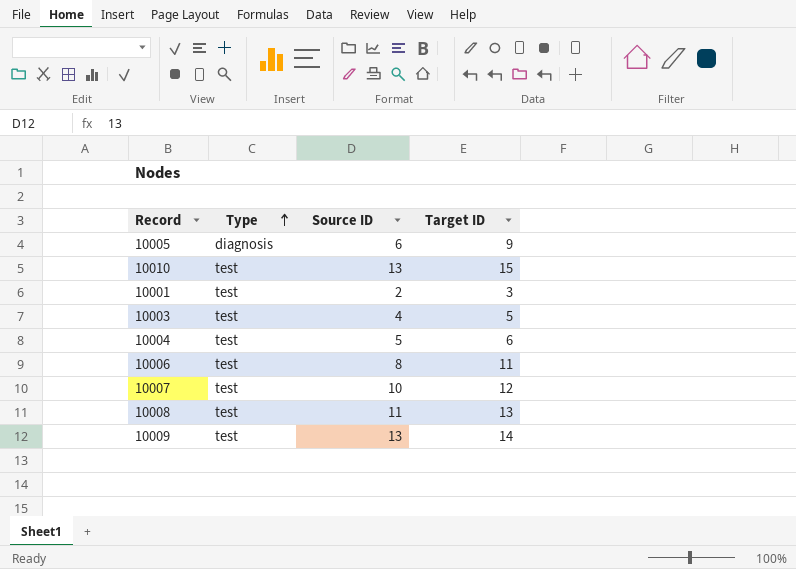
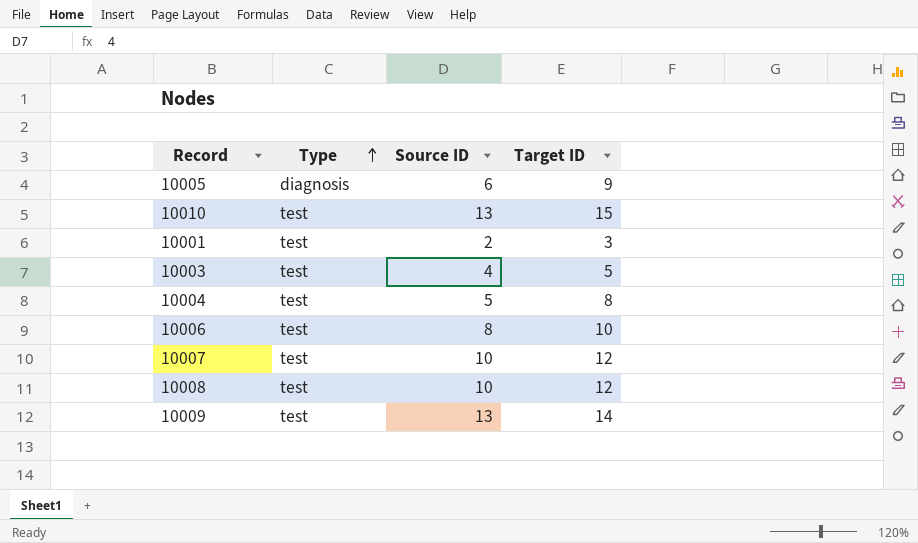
10004 | Target ID: 6 -> 8
10006 | Target ID: 11 -> 10
10008 | Source ID: 11 -> 10
10008 | Target ID: 13 -> 12

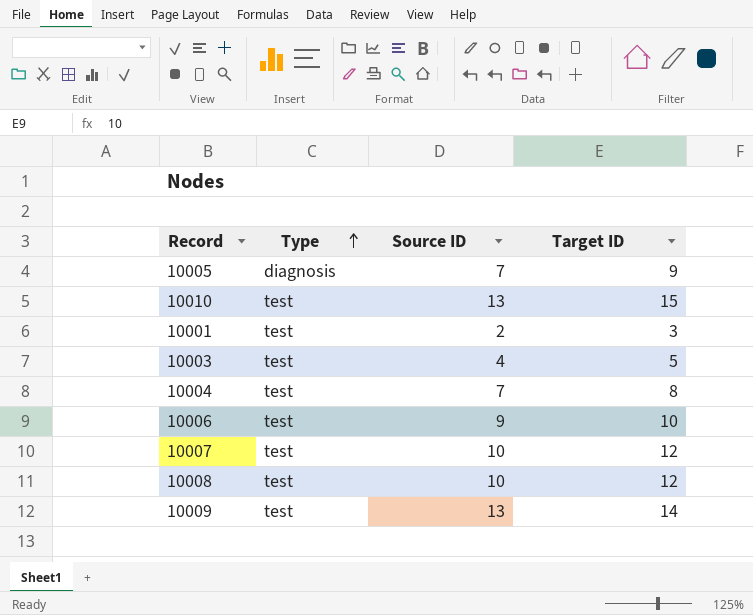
10005 | Source ID: 6 -> 7
10004 | Source ID: 5 -> 7
10006 | Source ID: 8 -> 9

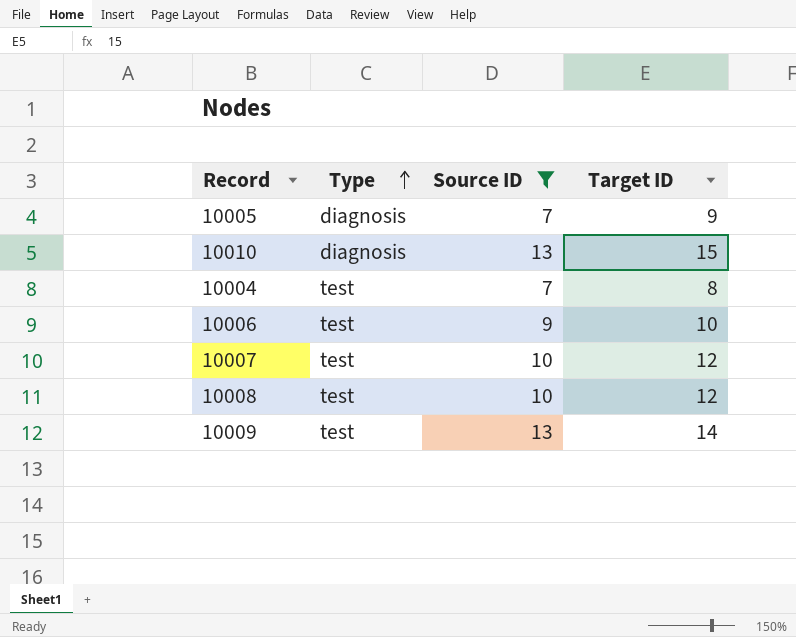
filter: none -> Source ID >= 7
10010 | Type: test -> diagnosis

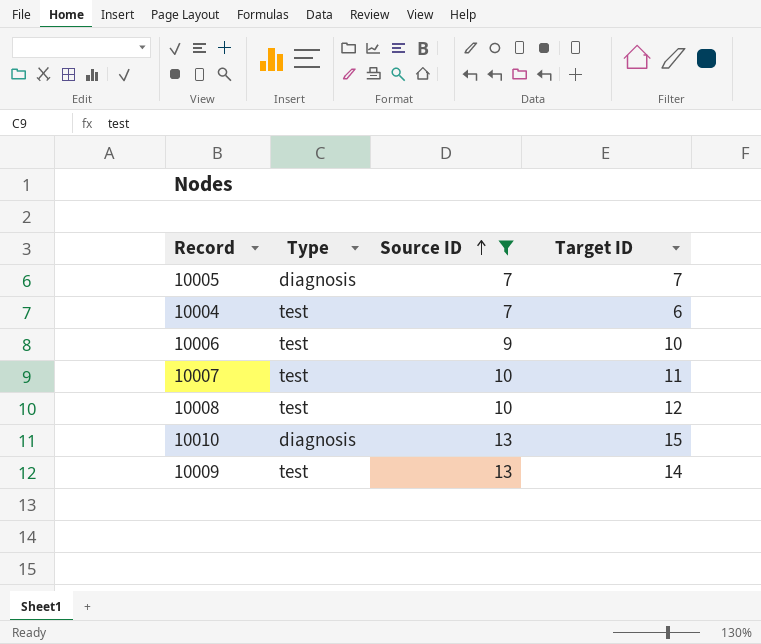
row order: Type ascending -> Source ID ascending
10005 | Target ID: 9 -> 7
10004 | Target ID: 8 -> 6
10007 | Target ID: 12 -> 11

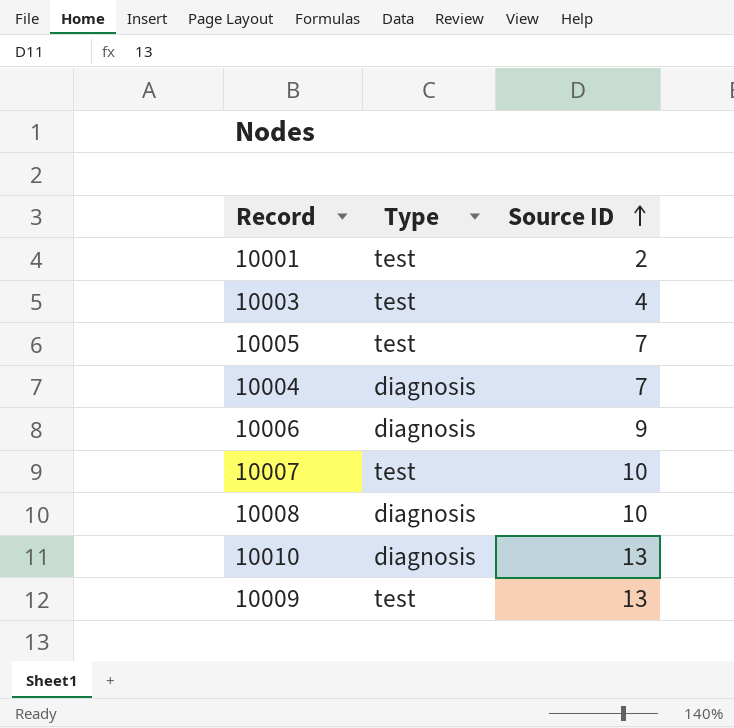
filter: Source ID >= 7 -> none
column Target ID | position: 4 -> none
10005 | Type: diagnosis -> test
10004 | Type: test -> diagnosis
10006 | Type: test -> diagnosis
10008 | Type: test -> diagnosis

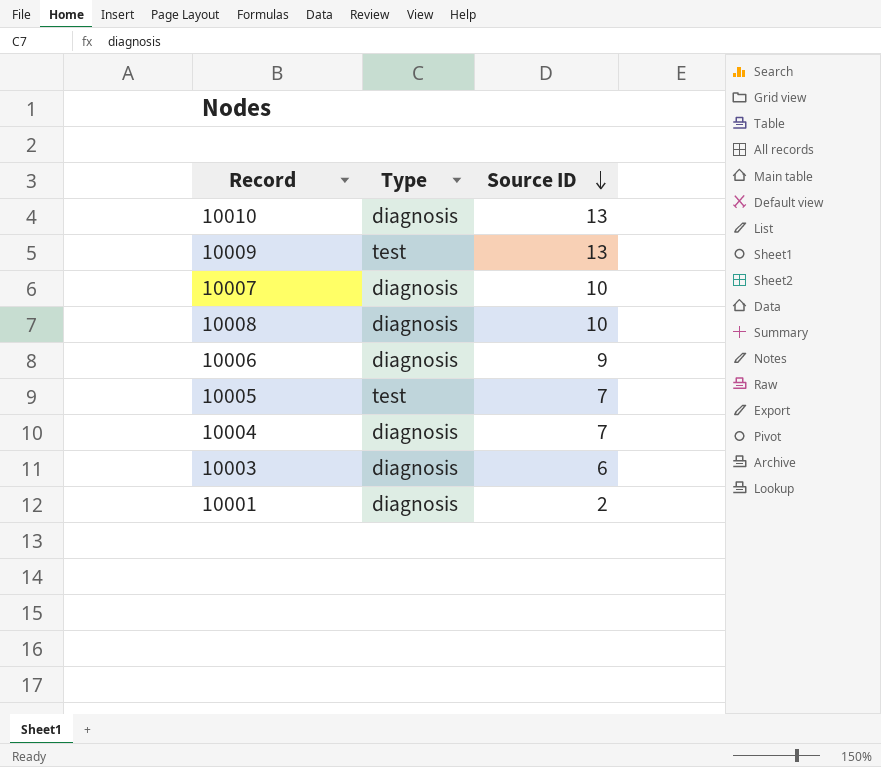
row order: Source ID ascending -> Source ID descending
10007 | Type: test -> diagnosis
10003 | Type: test -> diagnosis
10003 | Source ID: 4 -> 6
10001 | Type: test -> diagnosis

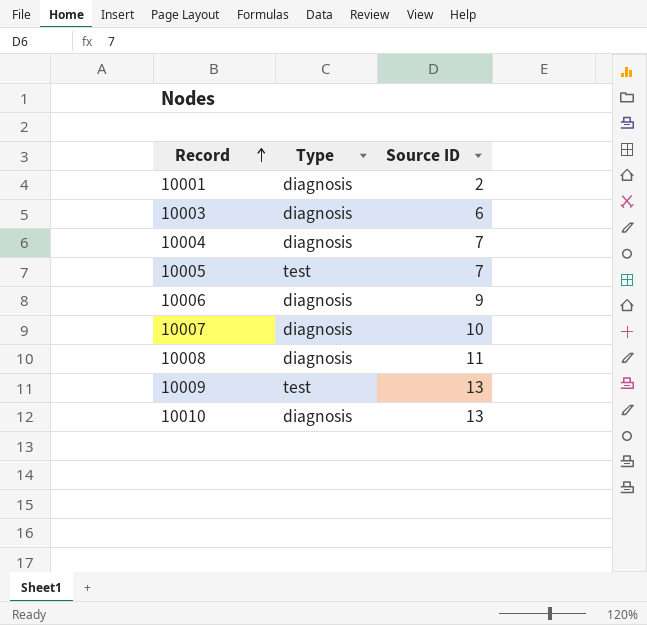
row order: Source ID descending -> Record ascending
10008 | Source ID: 10 -> 11

